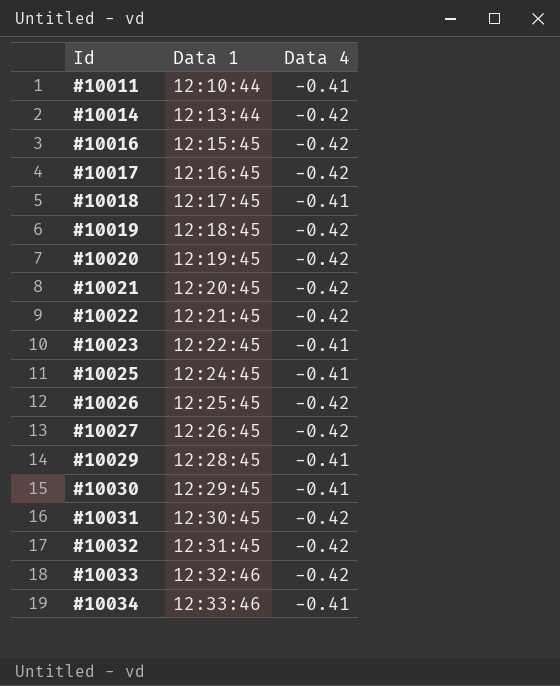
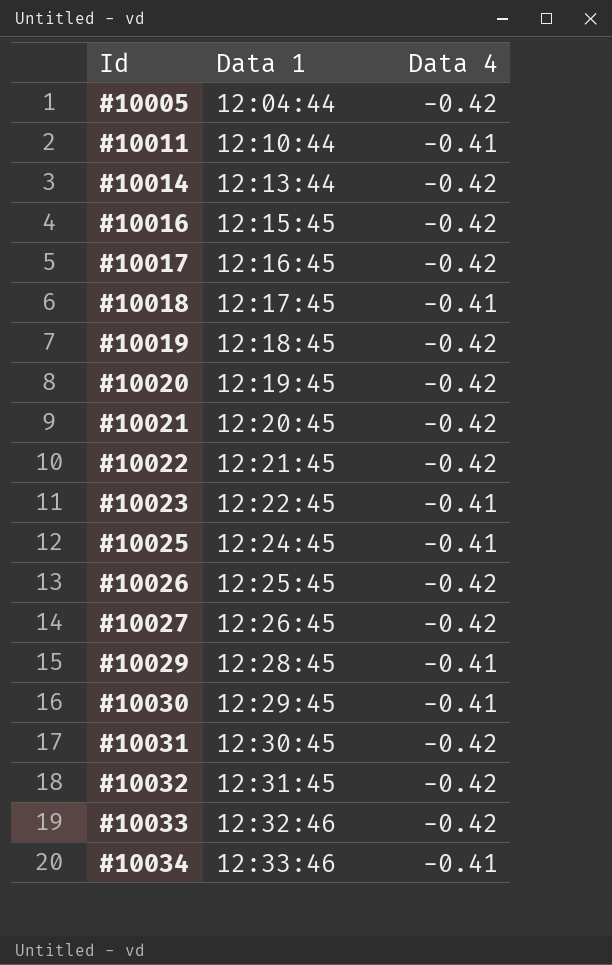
row #10005: none -> 12:04:44 | -0.42

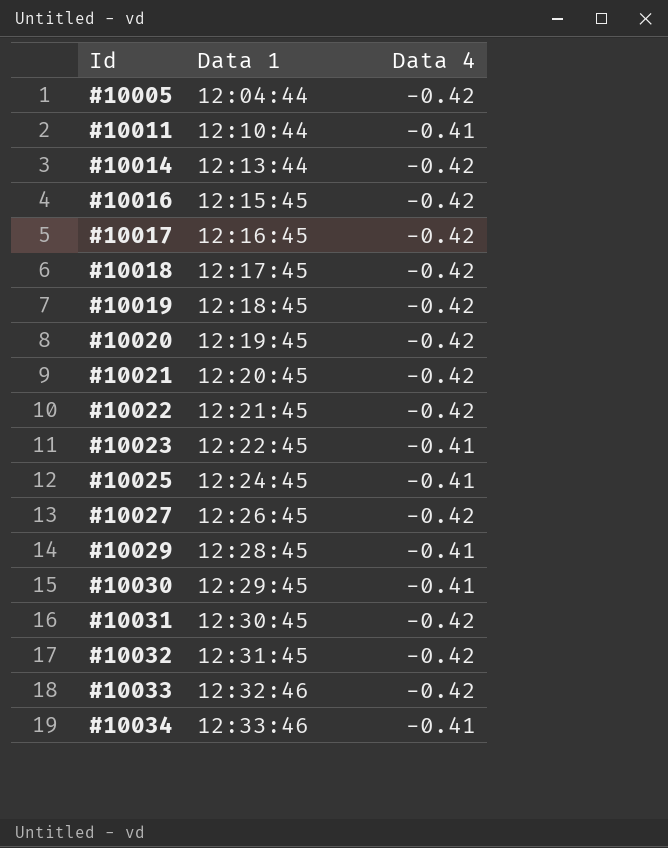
row #10026: 12:25:45 | -0.42 -> none
#10018 | Data 4: -0.41 -> -0.42

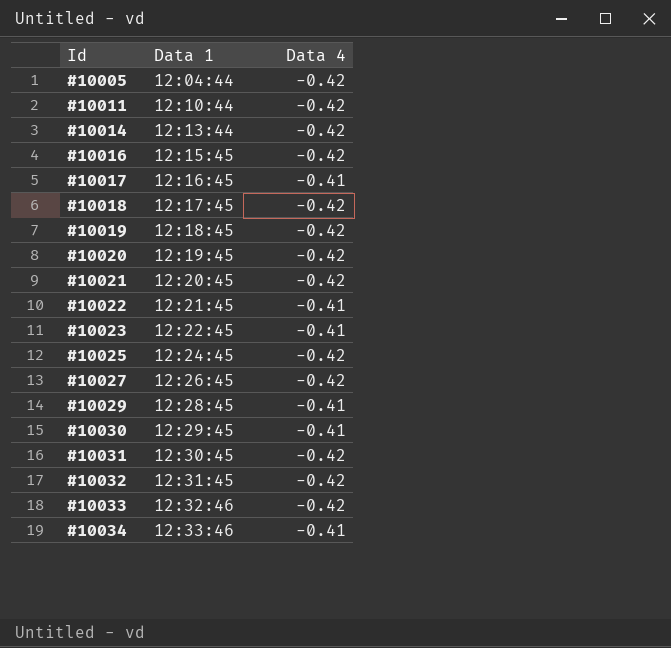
#10011 | Data 4: -0.41 -> -0.42
#10017 | Data 4: -0.42 -> -0.41
#10022 | Data 4: -0.42 -> -0.41
#10025 | Data 4: -0.41 -> -0.42

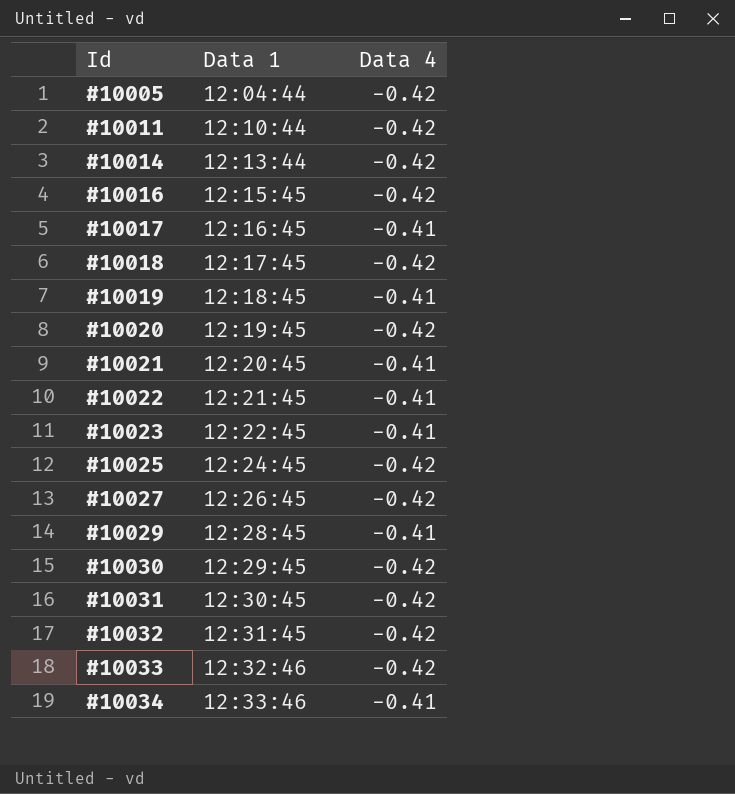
#10019 | Data 4: -0.42 -> -0.41
#10021 | Data 4: -0.42 -> -0.41
#10030 | Data 4: -0.41 -> -0.42

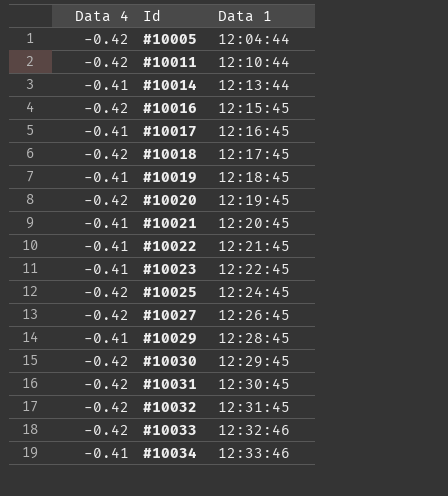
column Data 4 | position: 3 -> 1
#10014 | Data 4: -0.42 -> -0.41

